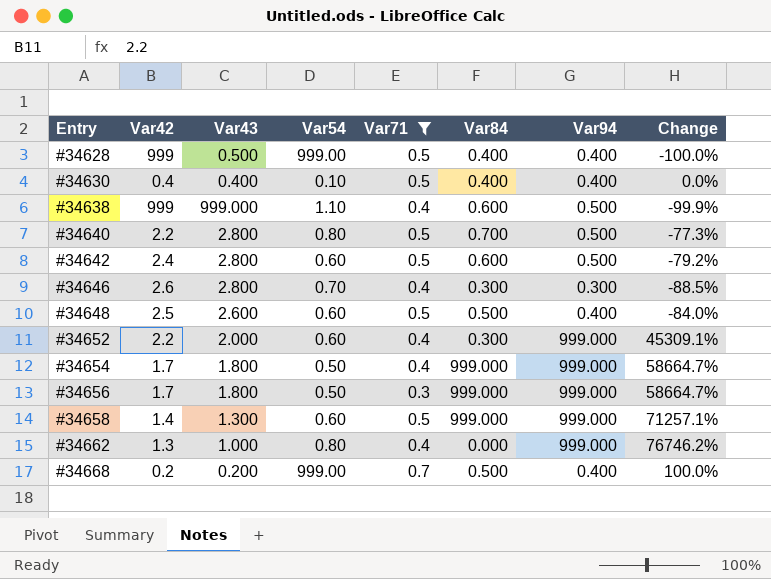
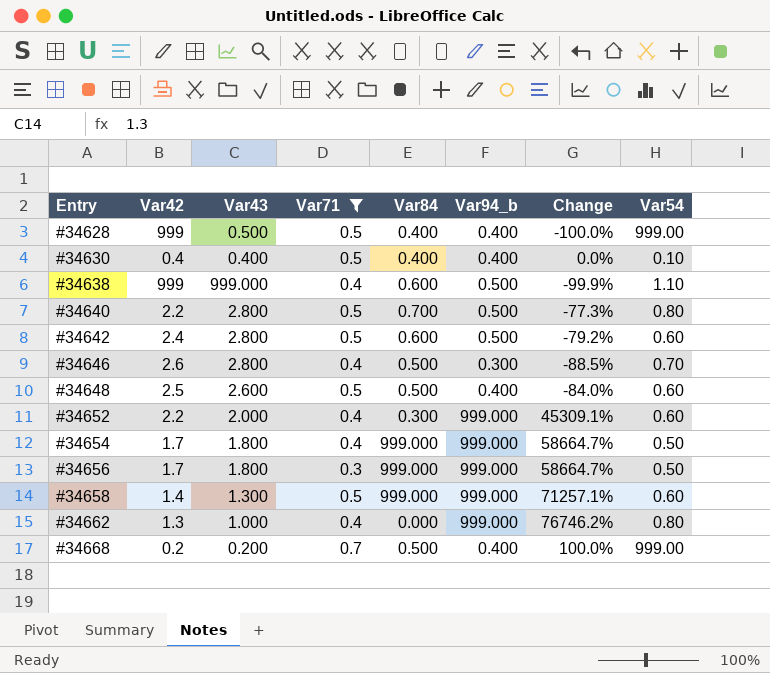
column name: Var94 -> Var94_b
column Var54 | position: 4 -> 8
#34646 | Var84: 0.300 -> 0.500

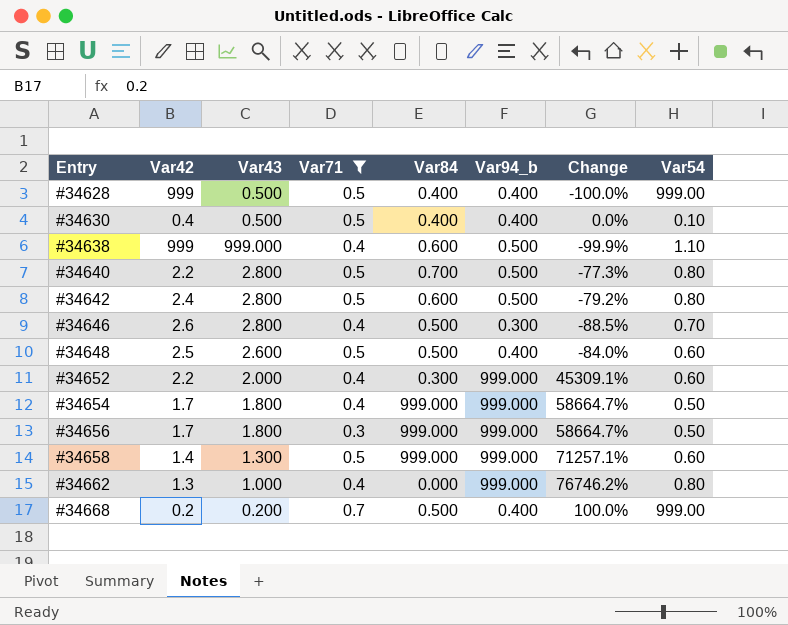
#34630 | Var43: 0.400 -> 0.500
#34642 | Var54: 0.60 -> 0.80

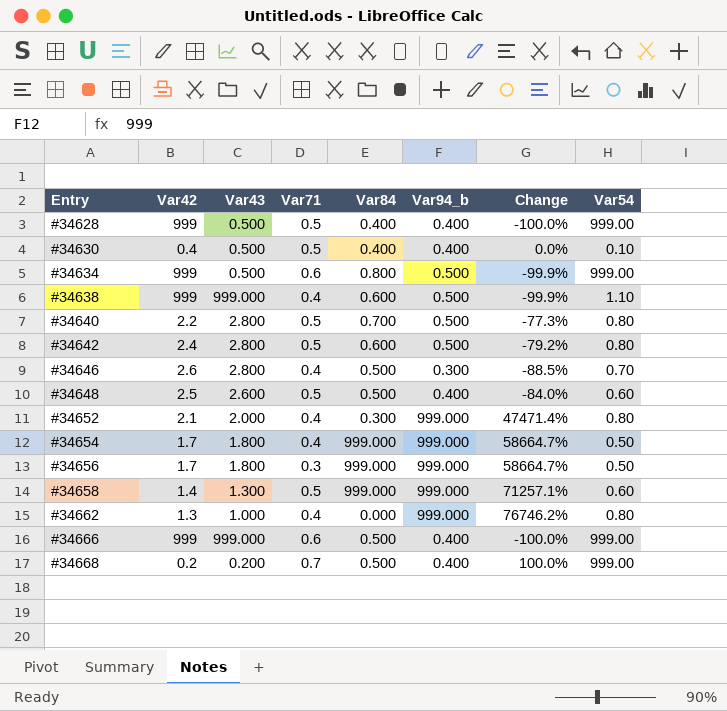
filter: Var71 != 0.6 -> none
#34652 | Var42: 2.2 -> 2.1
#34652 | Change: 45309.1% -> 47471.4%
#34652 | Var54: 0.60 -> 0.80

